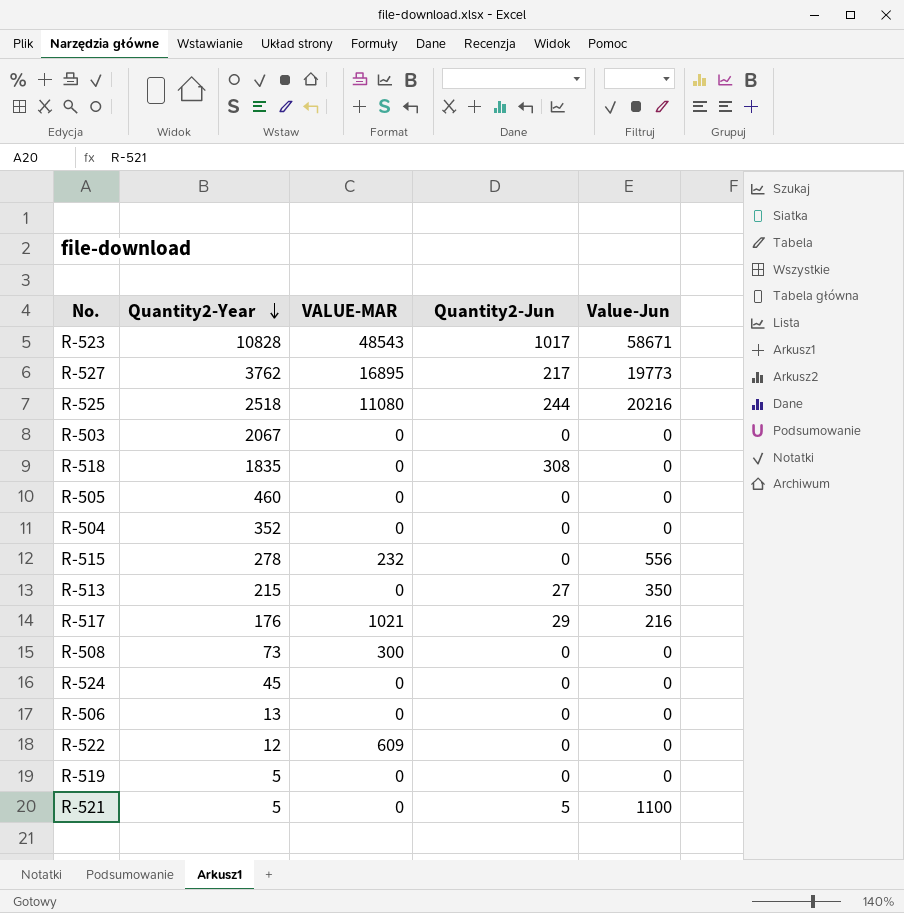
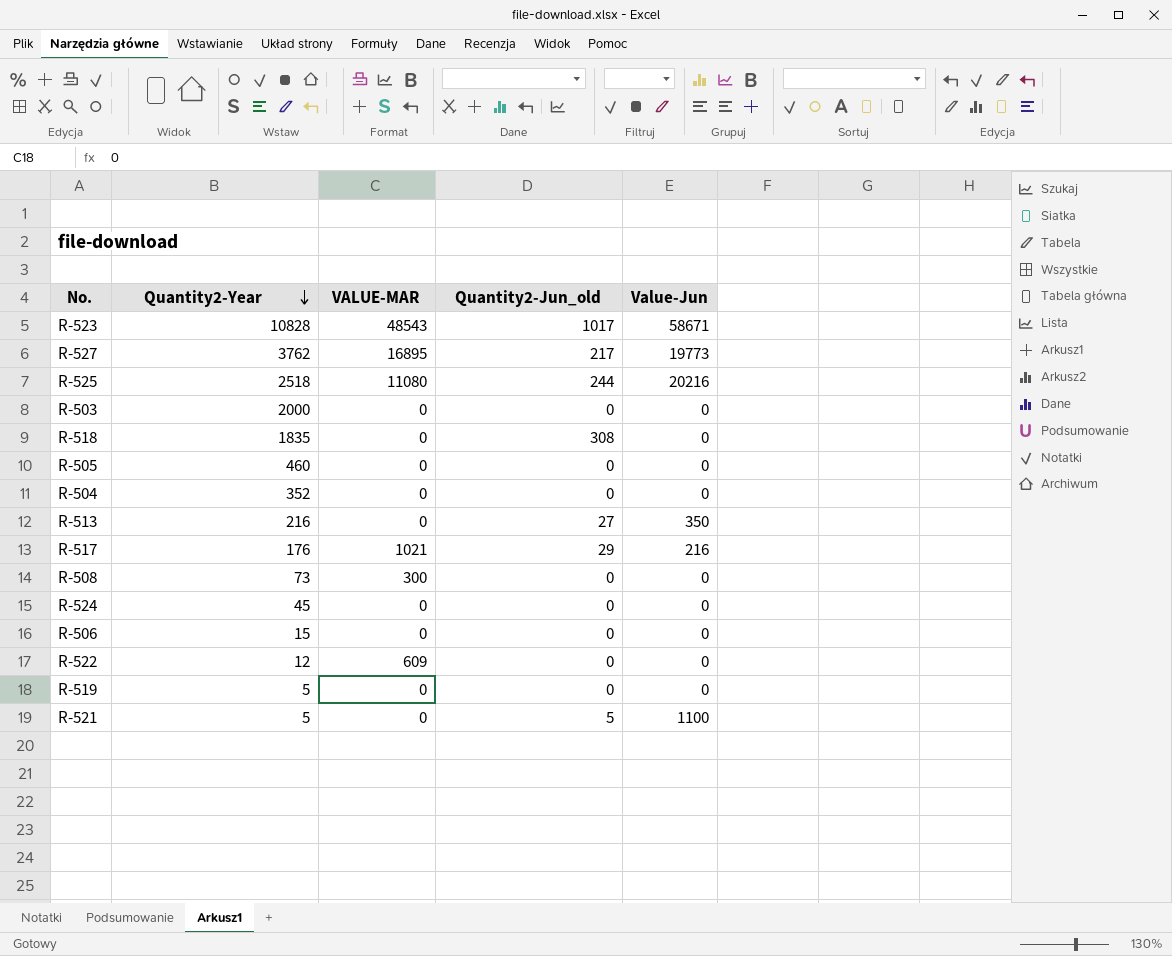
column name: Quantity2-Jun -> Quantity2-Jun_old
row R-515: 278 | 232 | 0 | 556 -> none
R-503 | Quantity2-Year: 2067 -> 2000
R-513 | Quantity2-Year: 215 -> 216
R-506 | Quantity2-Year: 13 -> 15

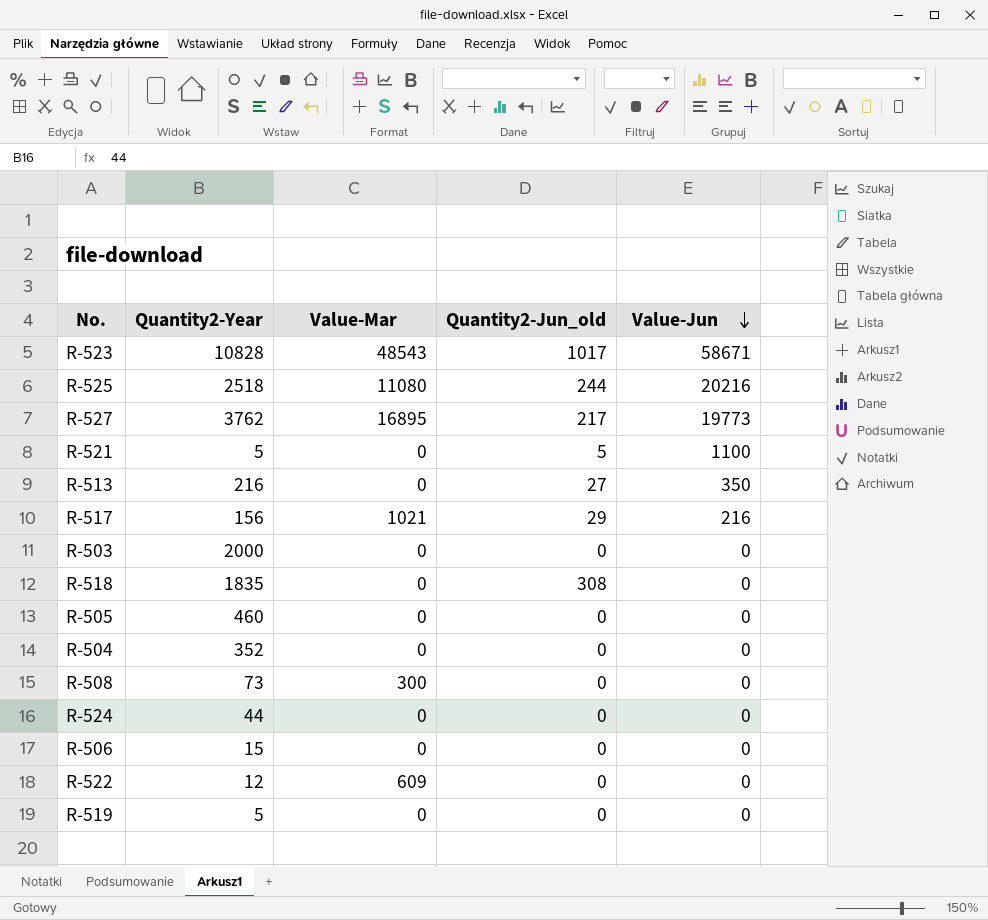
row order: Quantity2-Year descending -> Value-Jun descending
column name: VALUE-MAR -> Value-Mar
R-517 | Quantity2-Year: 176 -> 156
R-524 | Quantity2-Year: 45 -> 44

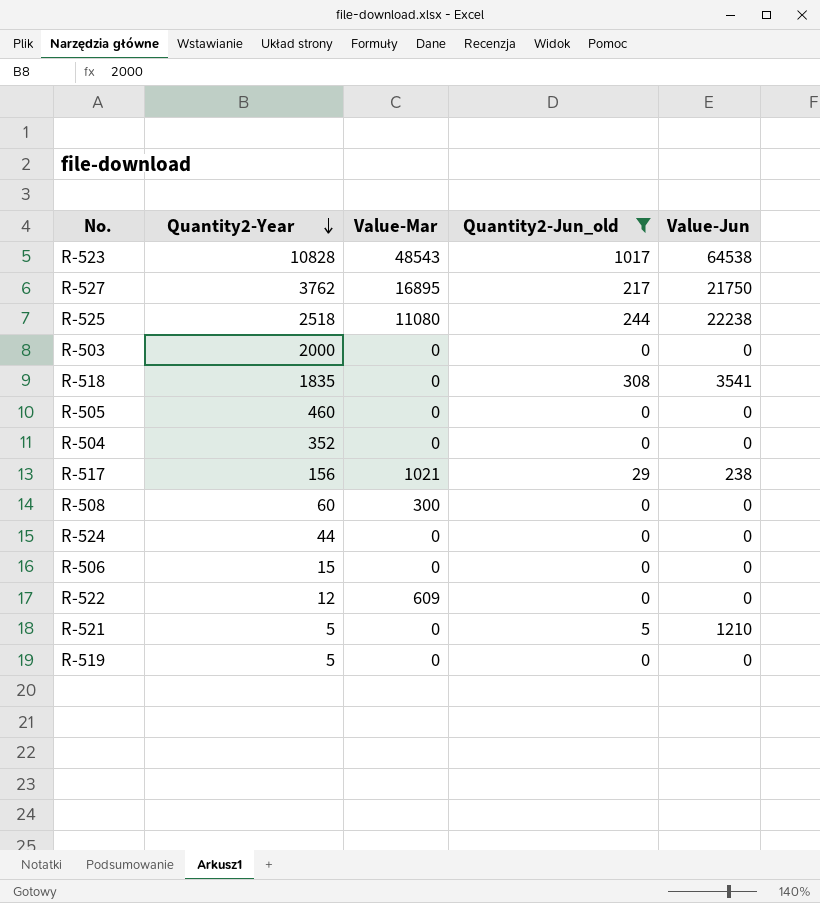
filter: none -> Quantity2-Jun_old != 27
row order: Value-Jun descending -> Quantity2-Year descending
R-523 | Value-Jun: 58671 -> 64538
R-527 | Value-Jun: 19773 -> 21750
R-525 | Value-Jun: 20216 -> 22238
R-518 | Value-Jun: 0 -> 3541
R-517 | Value-Jun: 216 -> 238
R-508 | Quantity2-Year: 73 -> 60
R-521 | Value-Jun: 1100 -> 1210

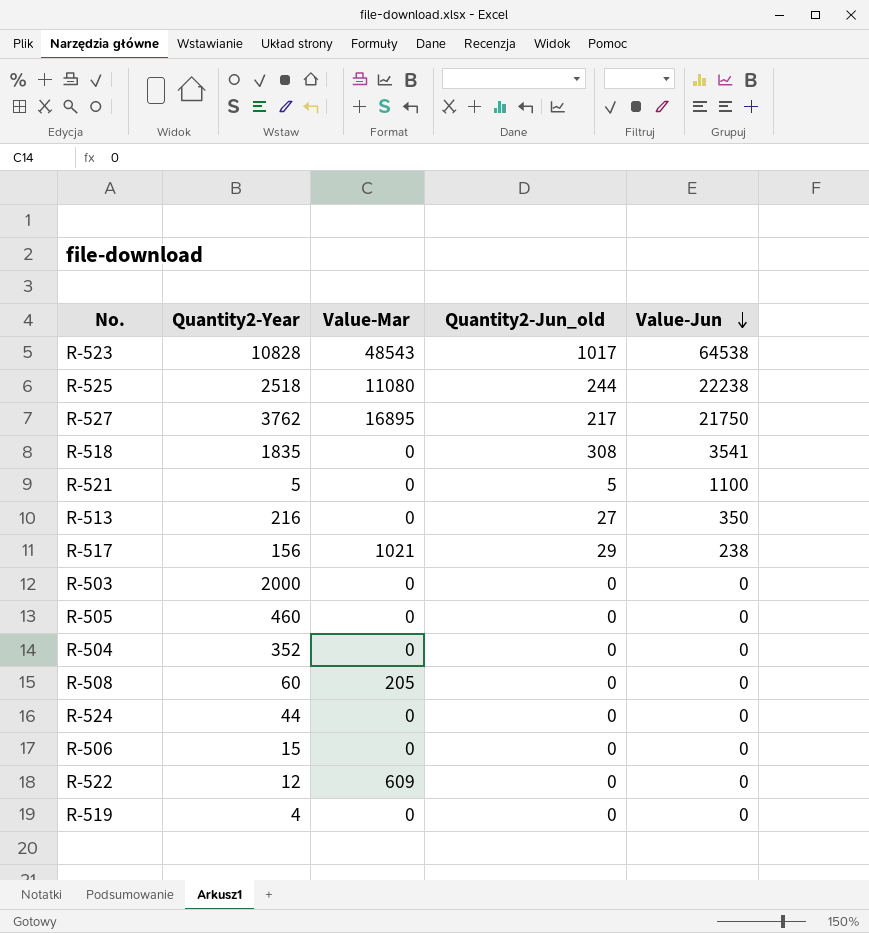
filter: Quantity2-Jun_old != 27 -> none
row order: Quantity2-Year descending -> Value-Jun descending
R-521 | Value-Jun: 1210 -> 1100
R-508 | Value-Mar: 300 -> 205
R-519 | Quantity2-Year: 5 -> 4

